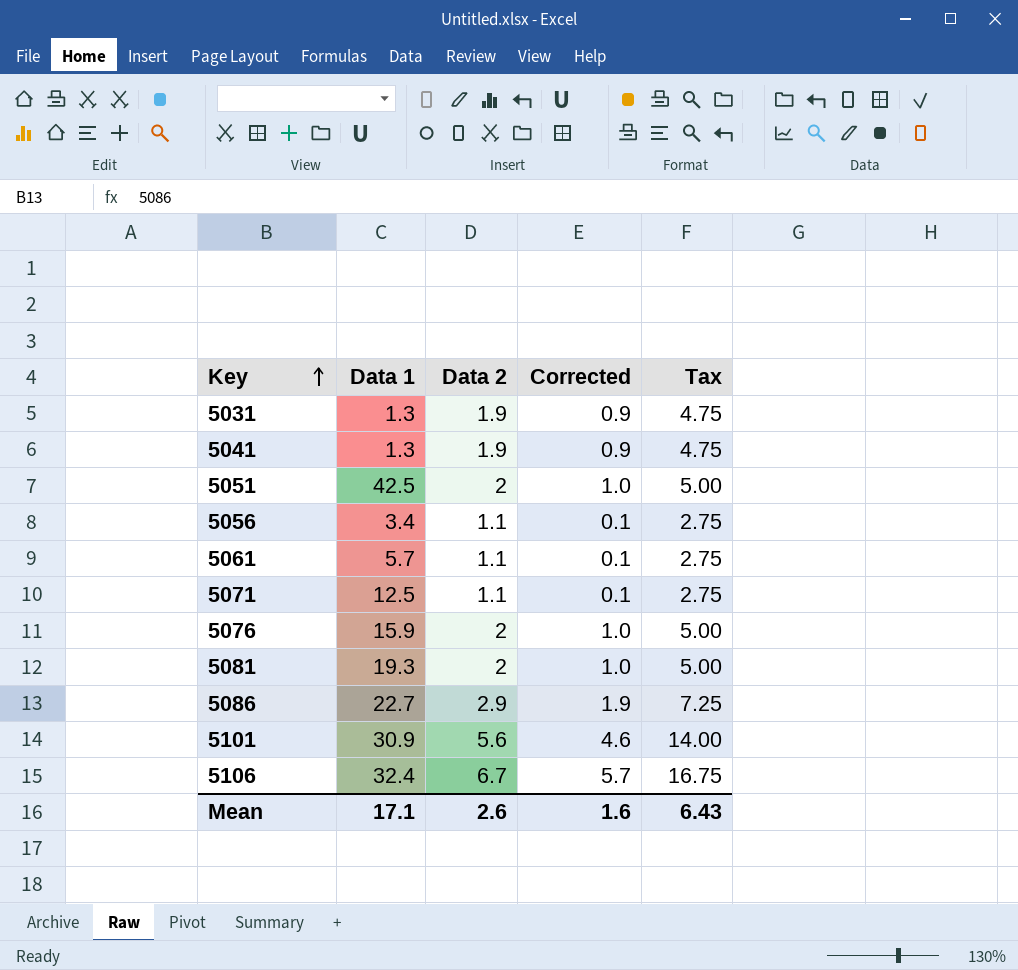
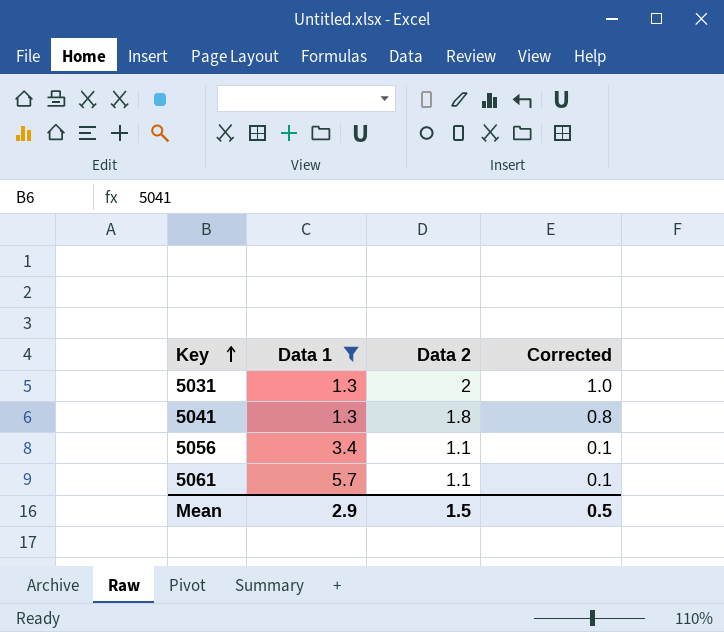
filter: none -> Data 1 <= 5.7
column Tax | formula: [Data 2] * 2.5 -> none
5031 | Data 2: 1.9 -> 2
5031 | Corrected: 0.9 -> 1.0
5041 | Data 2: 1.9 -> 1.8
5041 | Corrected: 0.9 -> 0.8
Mean | Data 1: 17.1 -> 2.9
Mean | Data 2: 2.6 -> 1.5
Mean | Corrected: 1.6 -> 0.5

